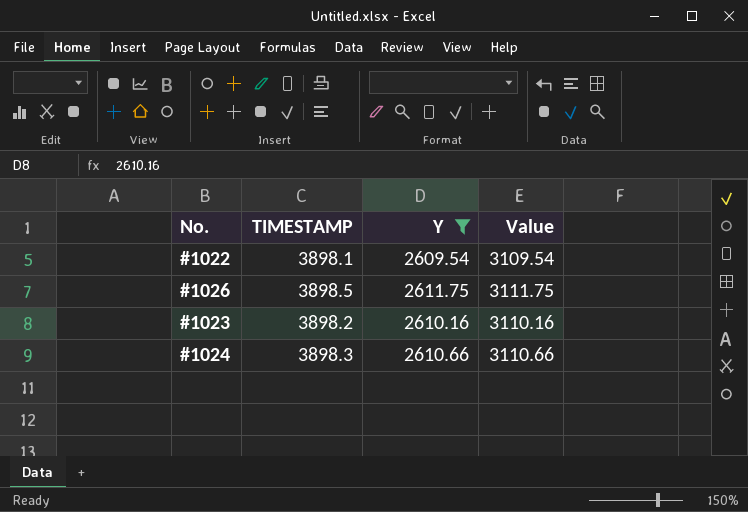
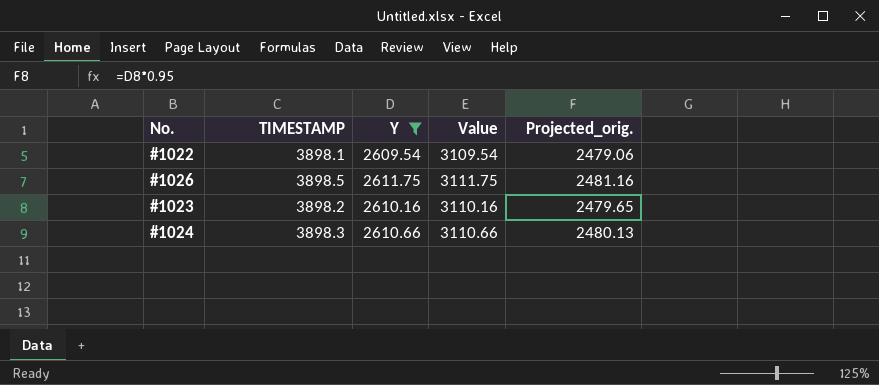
column Projected_orig. | formula: none -> [Y] * 0.95

